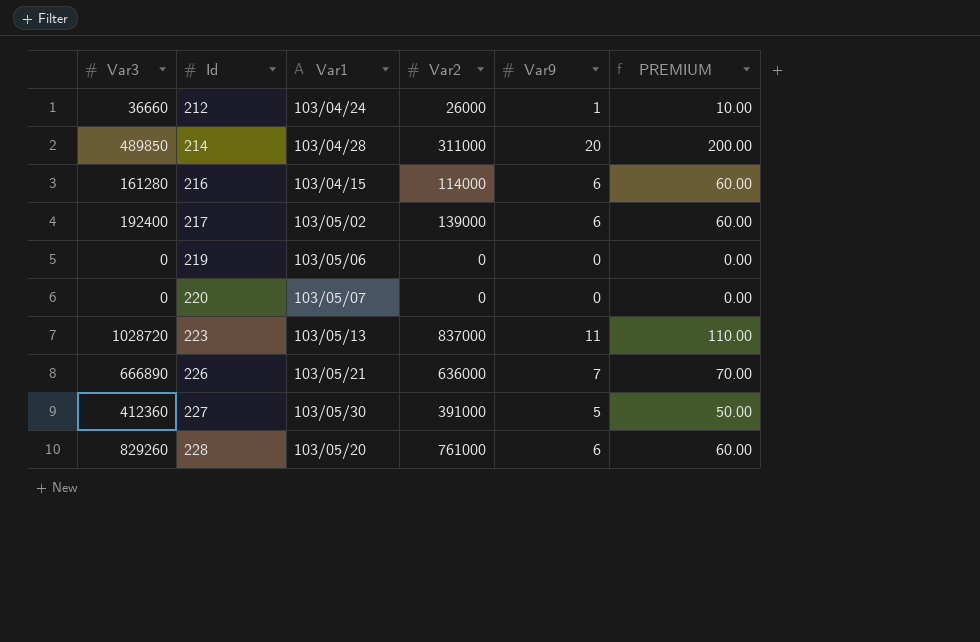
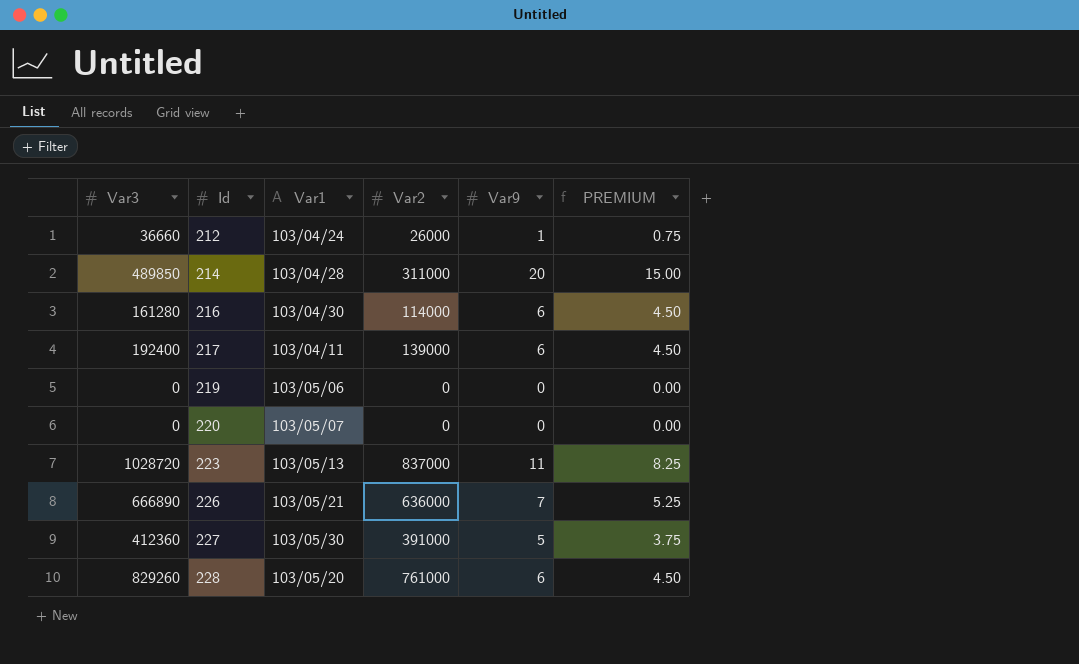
column PREMIUM | formula: [Var9] * 10 -> [Var9] * 0.75
216 | Var1: 103/04/15 -> 103/04/30
217 | Var1: 103/05/02 -> 103/04/11

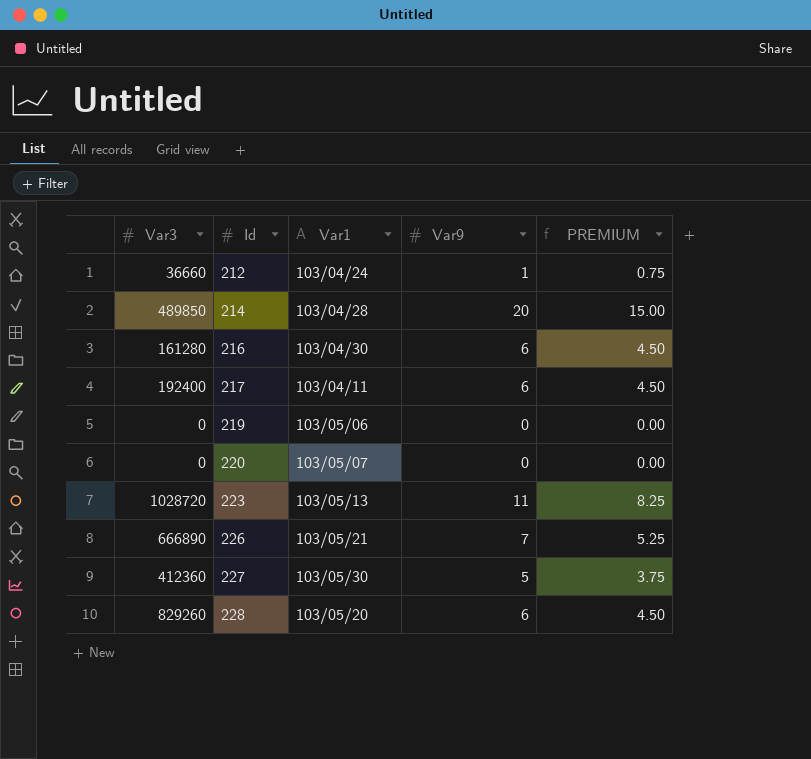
column Var2 | position: 4 -> none

